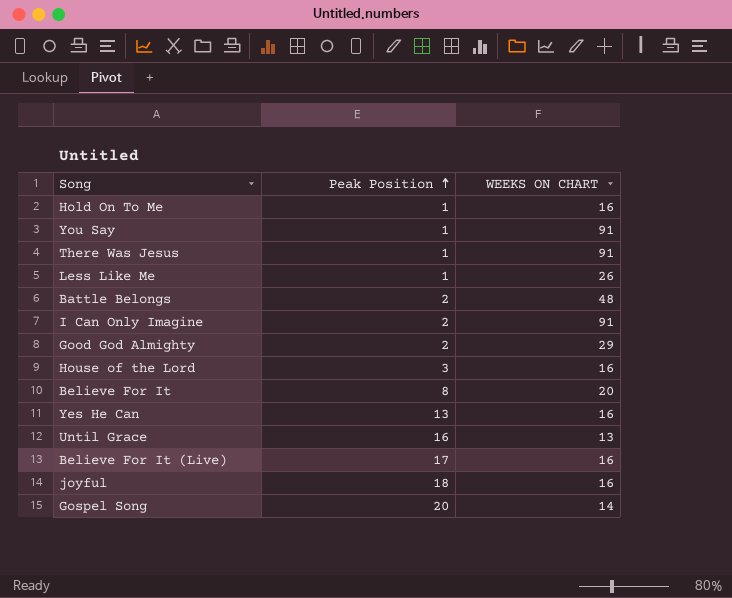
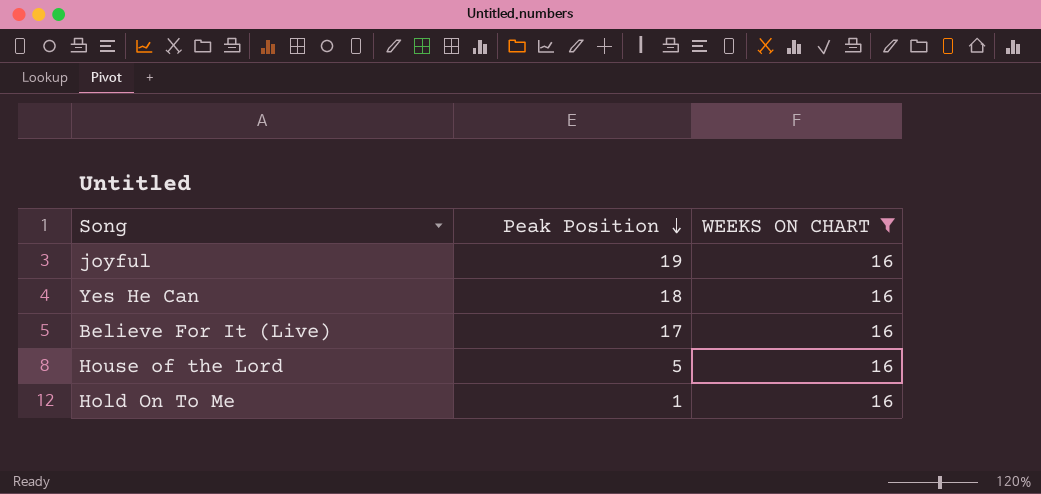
filter: none -> WEEKS ON CHART = 16
row order: Peak Position ascending -> Peak Position descending
joyful | Peak Position: 18 -> 19
Yes He Can | Peak Position: 13 -> 18
House of the Lord | Peak Position: 3 -> 5

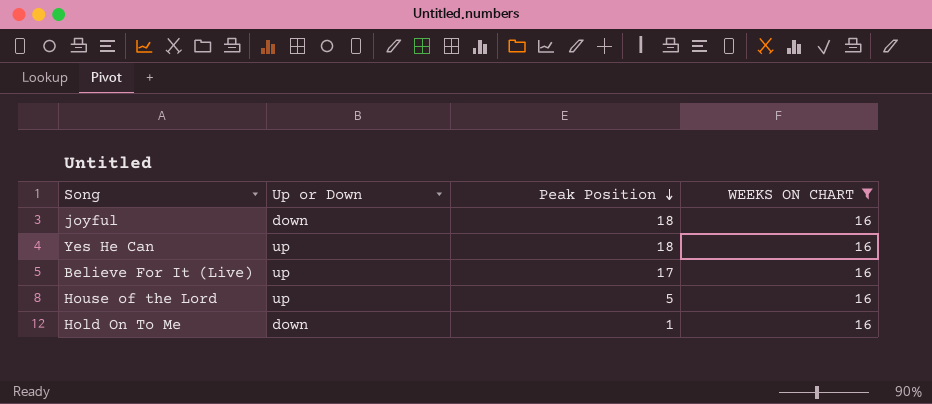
column Up or Down | position: none -> 2
joyful | Peak Position: 19 -> 18

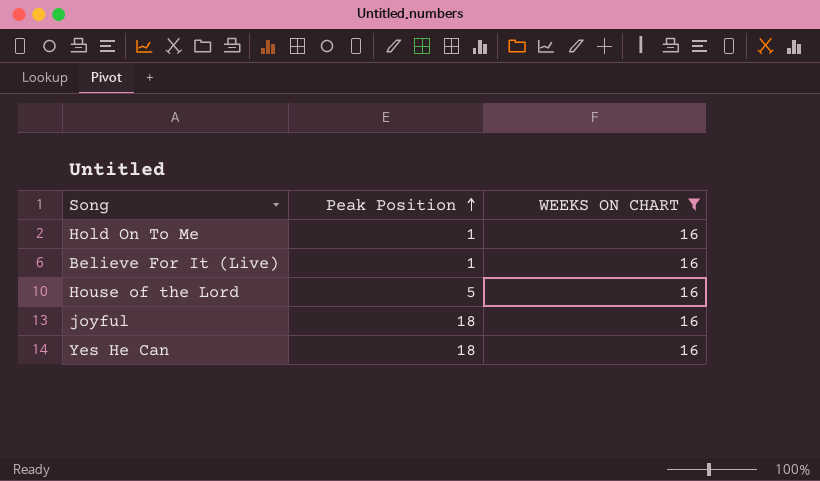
row order: Peak Position descending -> Peak Position ascending
column Up or Down | position: 2 -> none
Believe For It (Live) | Peak Position: 17 -> 1

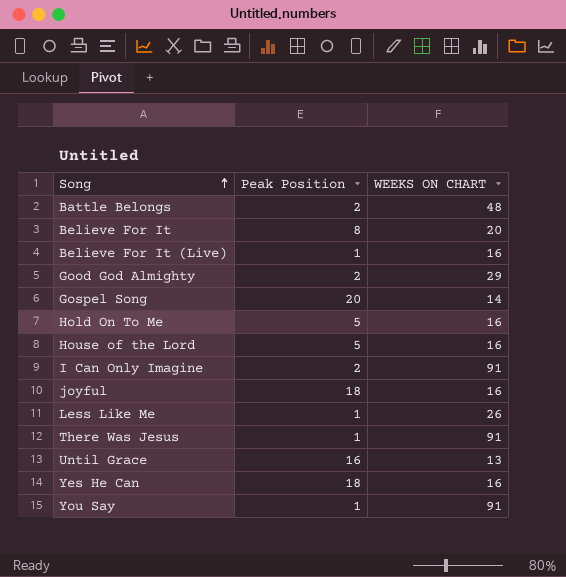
filter: WEEKS ON CHART = 16 -> none
row order: Peak Position ascending -> Song ascending
Hold On To Me | Peak Position: 1 -> 5

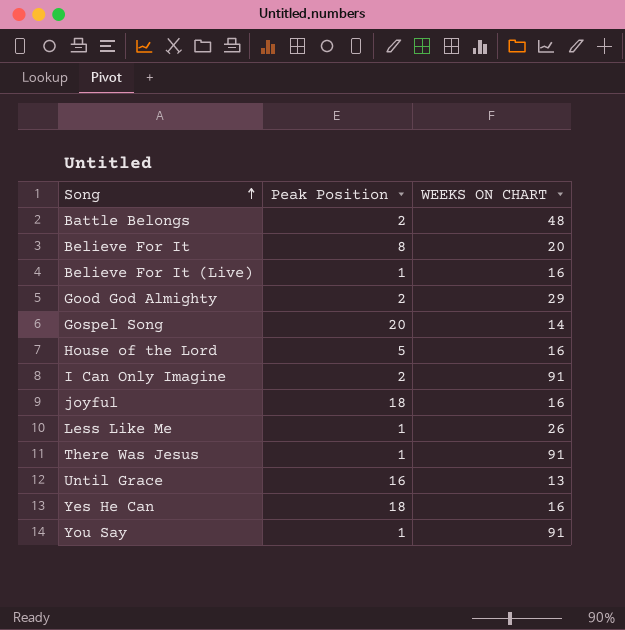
row Hold On To Me: 5 | 16 -> none

